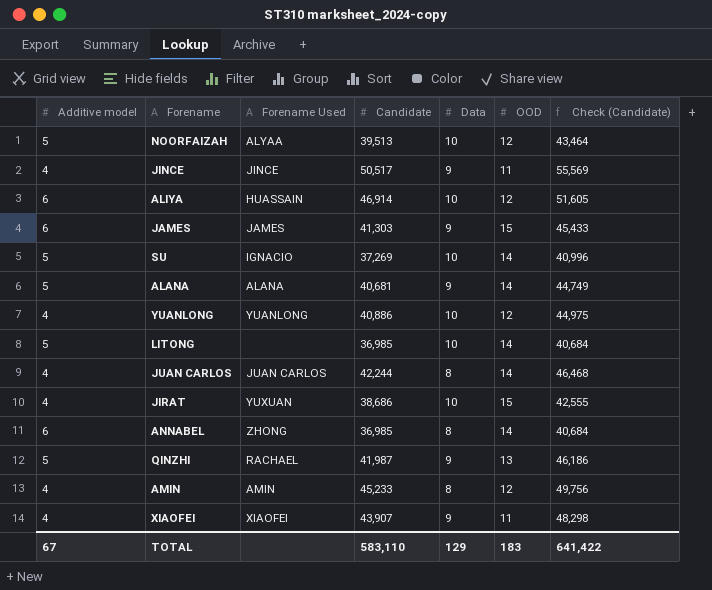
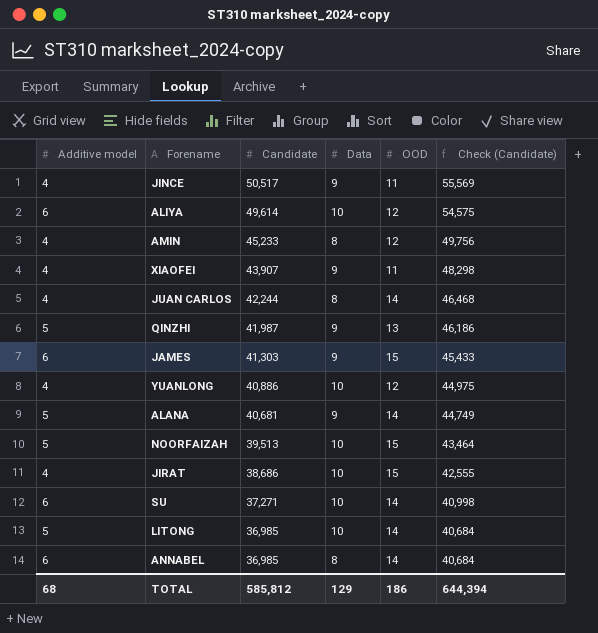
row order: none -> Candidate descending
column Forename Used | position: 3 -> none
ALIYA | Candidate: 46,914 -> 49,614
ALIYA | Check (Candidate): 51,605 -> 54,575
NOORFAIZAH | OOD: 12 -> 15
SU | Additive model: 5 -> 6
SU | Candidate: 37,269 -> 37,271
SU | Check (Candidate): 40,996 -> 40,998
TOTAL | Additive model: 67 -> 68
TOTAL | Candidate: 583,110 -> 585,812
TOTAL | OOD: 183 -> 186
TOTAL | Check (Candidate): 641,422 -> 644,394

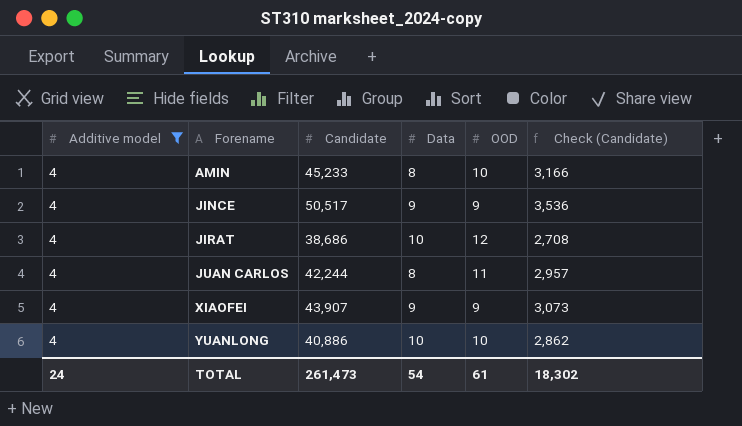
filter: none -> Additive model = 4
row order: Candidate descending -> Forename ascending
column Check (Candidate) | formula: [Candidate] * 1.1 -> [Candidate] * 0.07
AMIN | OOD: 12 -> 10
JINCE | OOD: 11 -> 9
JIRAT | OOD: 15 -> 12
JUAN CARLOS | OOD: 14 -> 11
XIAOFEI | OOD: 11 -> 9
YUANLONG | OOD: 12 -> 10
TOTAL | Additive model: 68 -> 24
TOTAL | Candidate: 585,812 -> 261,473
TOTAL | Data: 129 -> 54
TOTAL | OOD: 186 -> 61
TOTAL | Check (Candidate): 644,394 -> 18,302

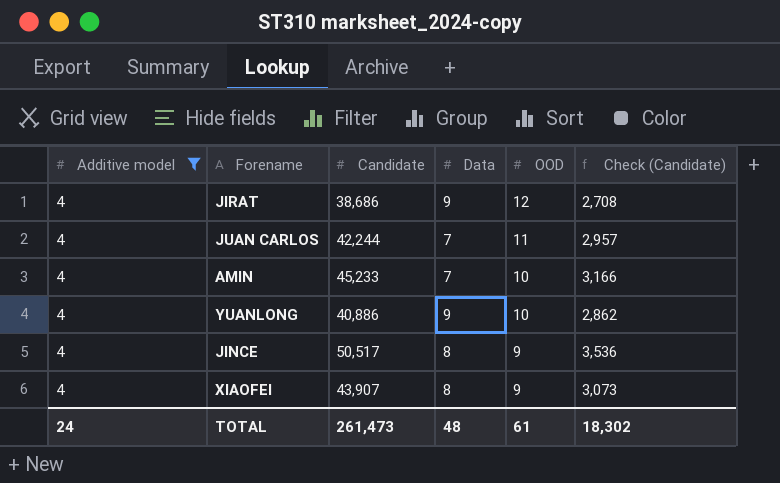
row order: Forename ascending -> OOD descending
JIRAT | Data: 10 -> 9
JUAN CARLOS | Data: 8 -> 7
AMIN | Data: 8 -> 7
YUANLONG | Data: 10 -> 9
JINCE | Data: 9 -> 8
XIAOFEI | Data: 9 -> 8
TOTAL | Data: 54 -> 48

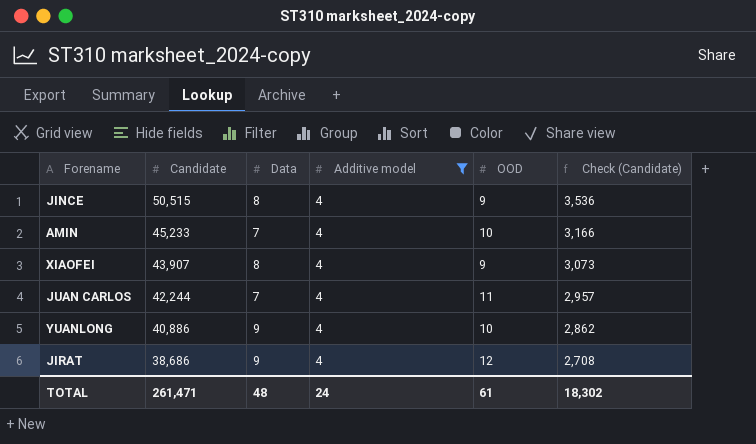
row order: OOD descending -> Candidate descending
column Additive model | position: 1 -> 4
JINCE | Candidate: 50,517 -> 50,515
TOTAL | Candidate: 261,473 -> 261,471

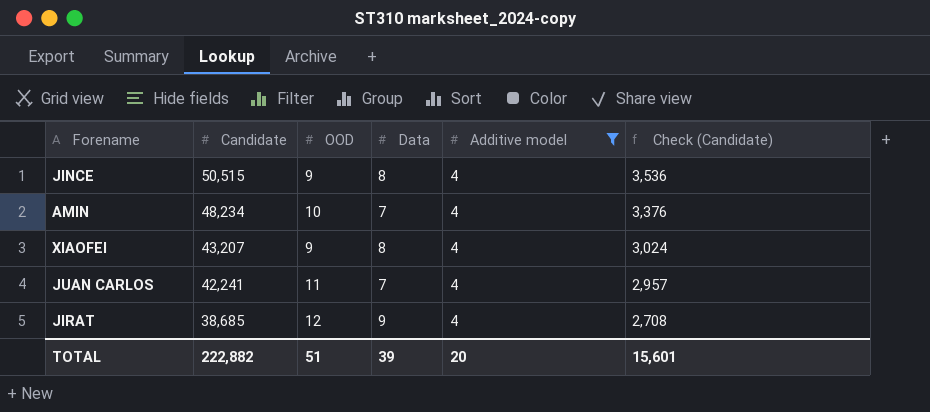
column OOD | position: 5 -> 3
row YUANLONG: 40,886 | 9 | 4 | 10 | 2,862 -> none
AMIN | Candidate: 45,233 -> 48,234
AMIN | Check (Candidate): 3,166 -> 3,376
XIAOFEI | Candidate: 43,907 -> 43,207
XIAOFEI | Check (Candidate): 3,073 -> 3,024
JUAN CARLOS | Candidate: 42,244 -> 42,241
JIRAT | Candidate: 38,686 -> 38,685
TOTAL | Candidate: 261,471 -> 222,882
TOTAL | OOD: 61 -> 51
TOTAL | Data: 48 -> 39
TOTAL | Additive model: 24 -> 20
TOTAL | Check (Candidate): 18,302 -> 15,601

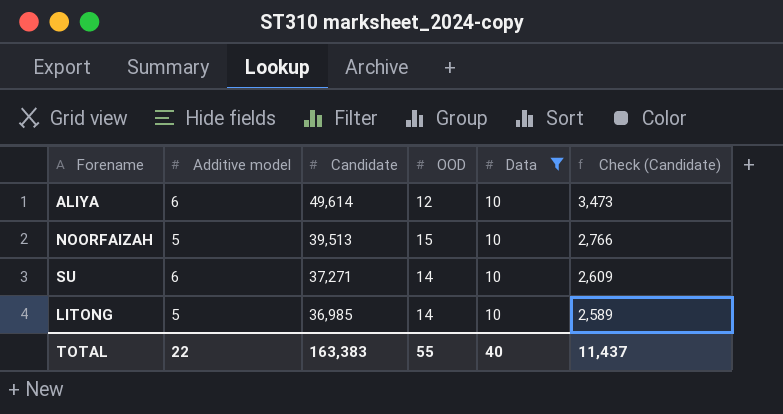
filter: Additive model = 4 -> Data = 10
column Additive model | position: 5 -> 2
TOTAL | Additive model: 20 -> 22
TOTAL | Candidate: 222,882 -> 163,383
TOTAL | OOD: 51 -> 55
TOTAL | Data: 39 -> 40
TOTAL | Check (Candidate): 15,601 -> 11,437

